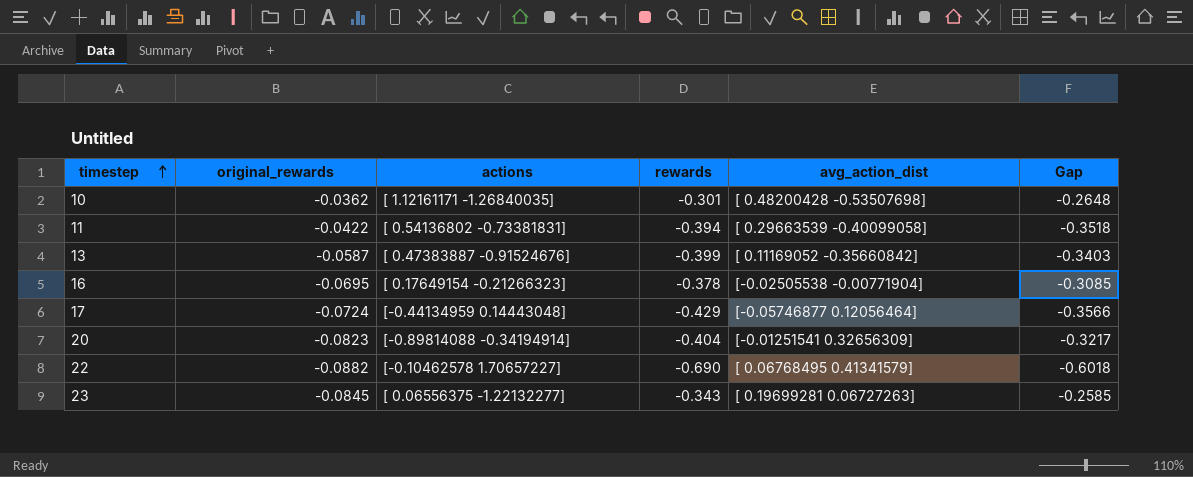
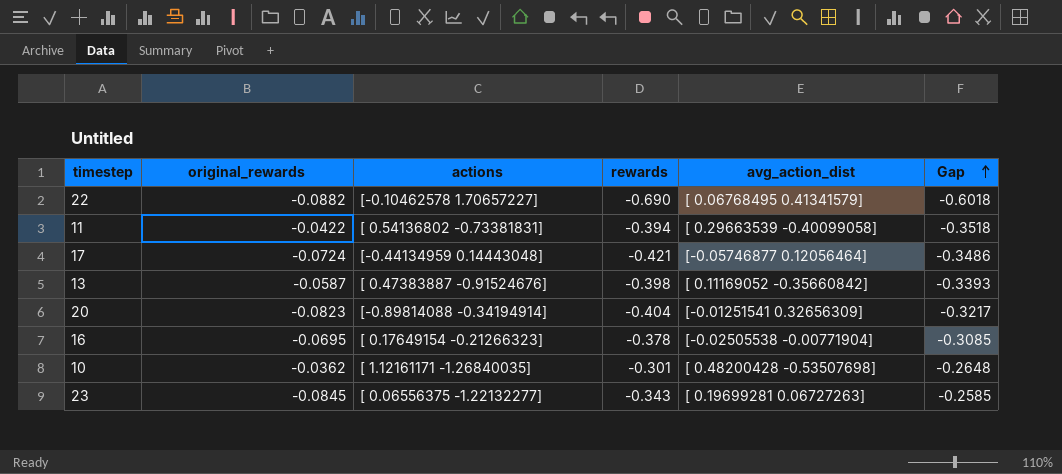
row order: timestep ascending -> Gap ascending
17 | rewards: -0.429 -> -0.421
17 | Gap: -0.3566 -> -0.3486
13 | rewards: -0.399 -> -0.398
13 | Gap: -0.3403 -> -0.3393

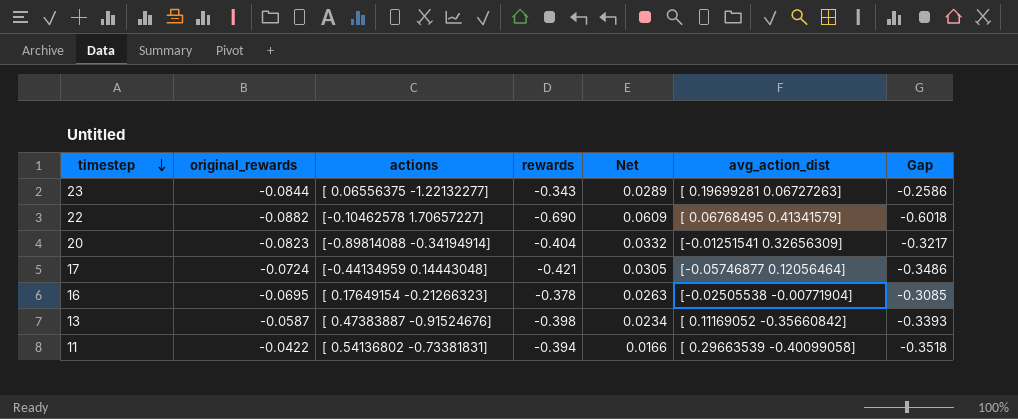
row order: Gap ascending -> timestep descending
column Net | formula: none -> [original_rewards] * [rewards]
row 10: -0.0362 | [ 1.12161171 -1.26840035] | -0.301 | [ 0.48200428 -0.53507698] | -0.2648 -> none
23 | original_rewards: -0.0845 -> -0.0844
23 | Gap: -0.2585 -> -0.2586

